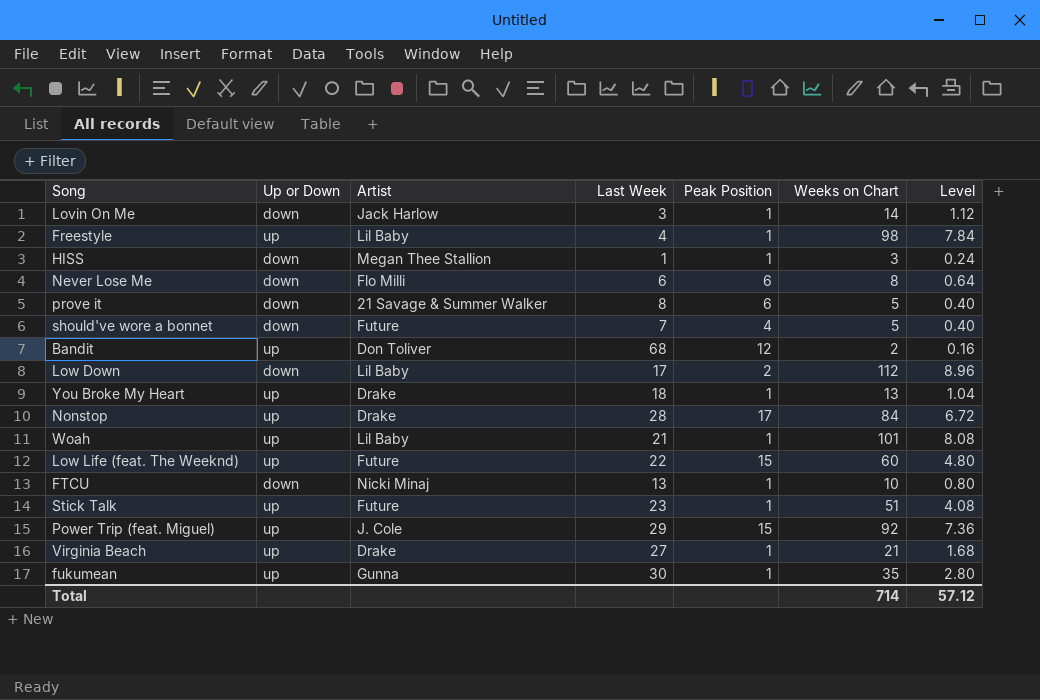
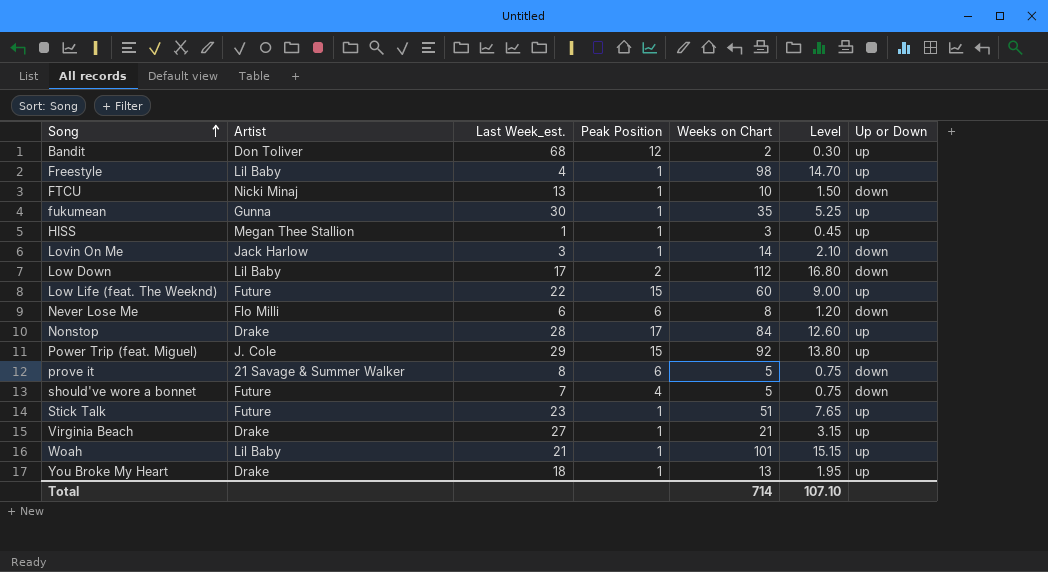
row order: none -> Song ascending
column name: Last Week -> Last Week_est.
column Level | formula: [Weeks on Chart] * 0.08 -> [Weeks on Chart] * 0.15
column Up or Down | position: 2 -> 7
HISS | Up or Down: down -> up
Total | Level: 57.12 -> 107.10

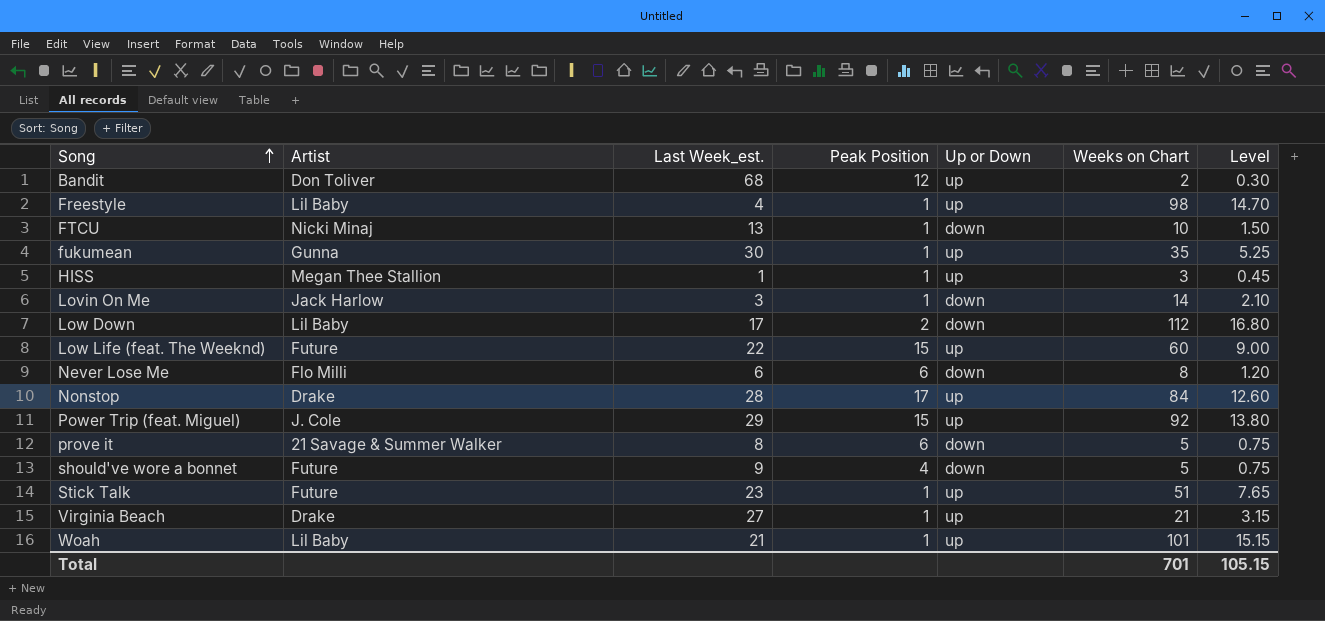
column Up or Down | position: 7 -> 5
row You Broke My Heart: Drake | 18 | 1 | 13 | 1.95 | up -> none
should've wore a bonnet | Last Week_est.: 7 -> 9
Total | Weeks on Chart: 714 -> 701
Total | Level: 107.10 -> 105.15

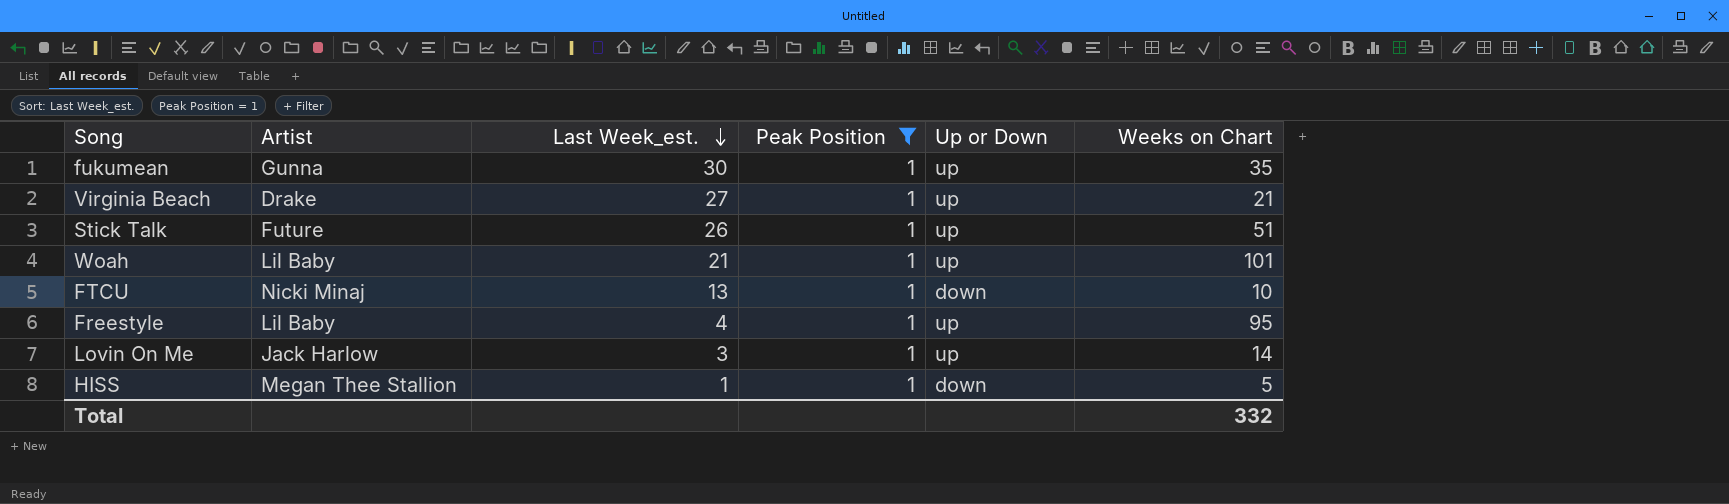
filter: none -> Peak Position = 1
row order: Song ascending -> Last Week_est. descending
column Level | formula: [Weeks on Chart] * 0.15 -> none
Stick Talk | Last Week_est.: 23 -> 26
Freestyle | Weeks on Chart: 98 -> 95
Lovin On Me | Up or Down: down -> up
HISS | Up or Down: up -> down
HISS | Weeks on Chart: 3 -> 5
Total | Weeks on Chart: 701 -> 332

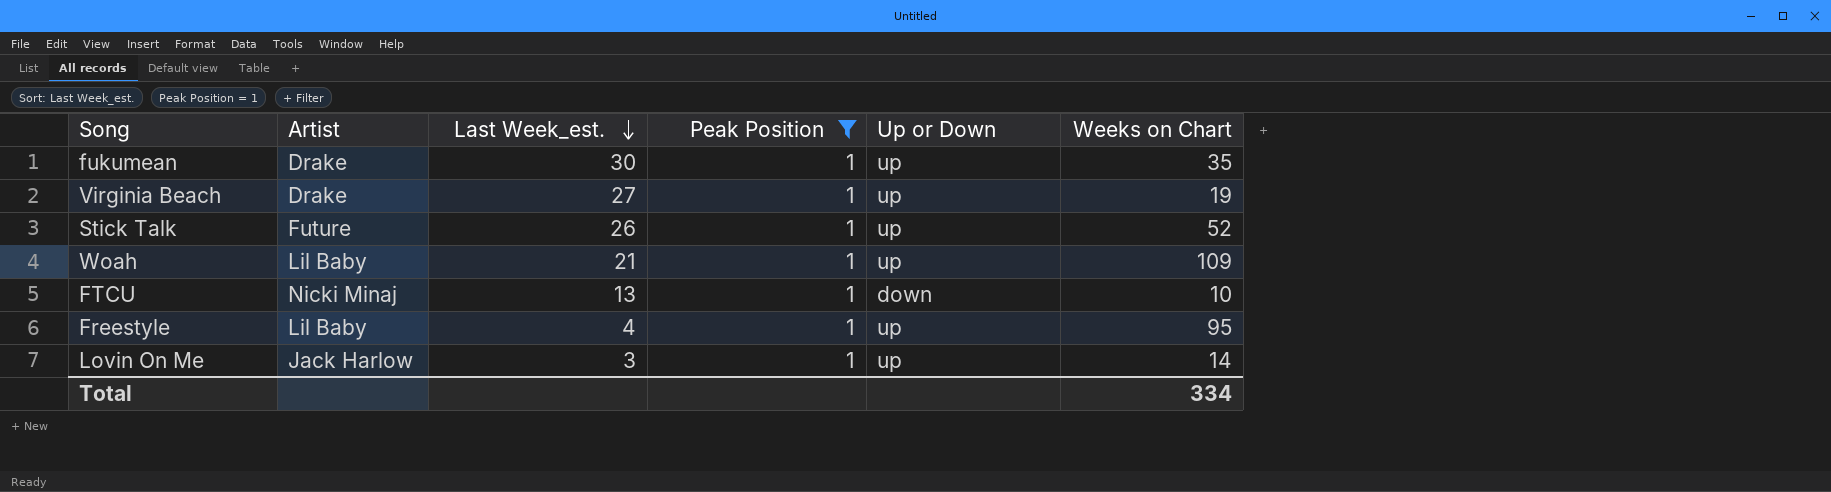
row HISS: Megan Thee Stallion | 1 | 1 | down | 5 -> none
fukumean | Artist: Gunna -> Drake
Virginia Beach | Weeks on Chart: 21 -> 19
Stick Talk | Weeks on Chart: 51 -> 52
Woah | Weeks on Chart: 101 -> 109
Total | Weeks on Chart: 332 -> 334

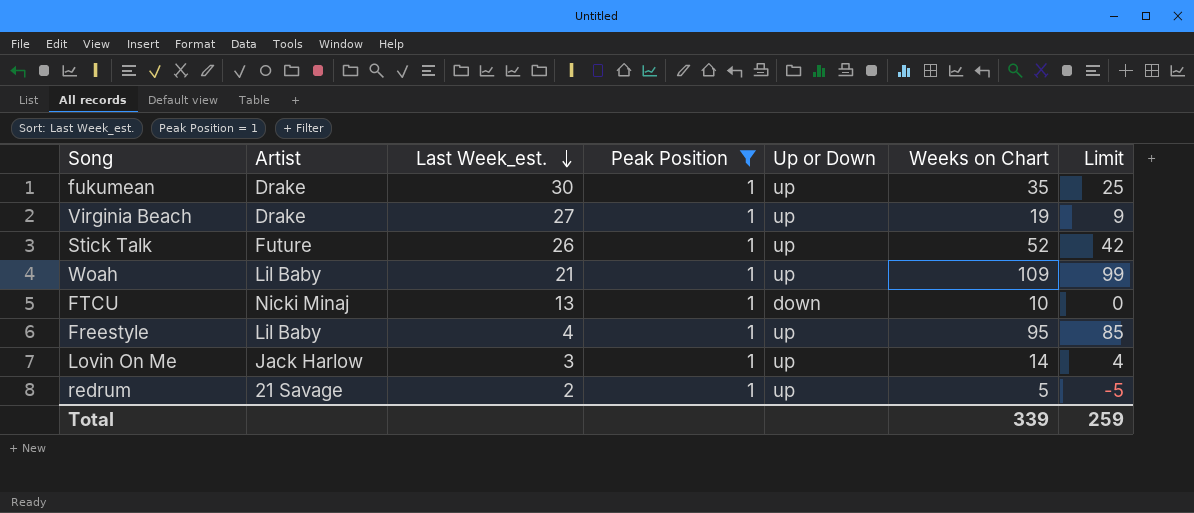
column Limit | formula: none -> [Weeks on Chart] - 10
row redrum: none -> 21 Savage | 2 | 1 | up | 5 | -5
Total | Weeks on Chart: 334 -> 339

